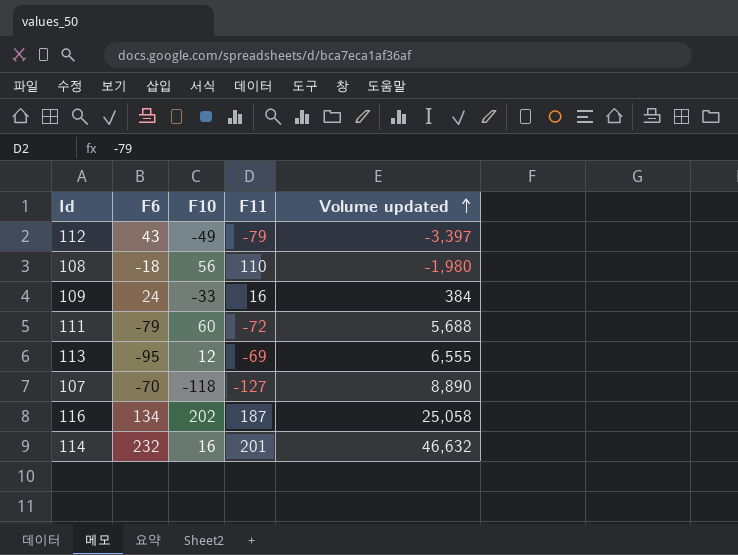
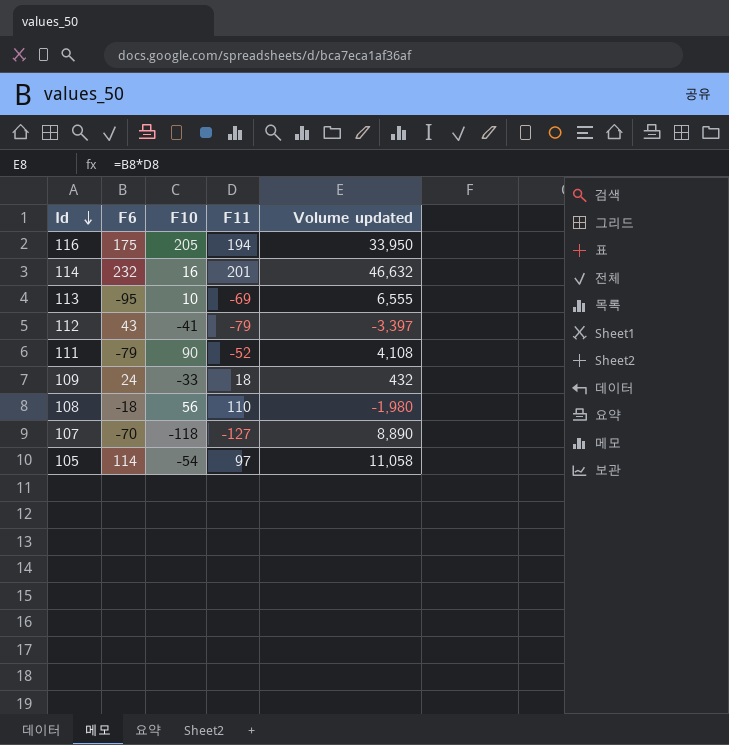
row order: Volume updated ascending -> Id descending
116 | F6: 134 -> 175
116 | F10: 202 -> 205
116 | F11: 187 -> 194
116 | Volume updated: 25,058 -> 33,950
113 | F10: 12 -> 10
112 | F10: -49 -> -41
111 | F10: 60 -> 90
111 | F11: -72 -> -52
111 | Volume updated: 5,688 -> 4,108
109 | F11: 16 -> 18
109 | Volume updated: 384 -> 432
row 105: none -> 114 | -54 | 97 | 11,058

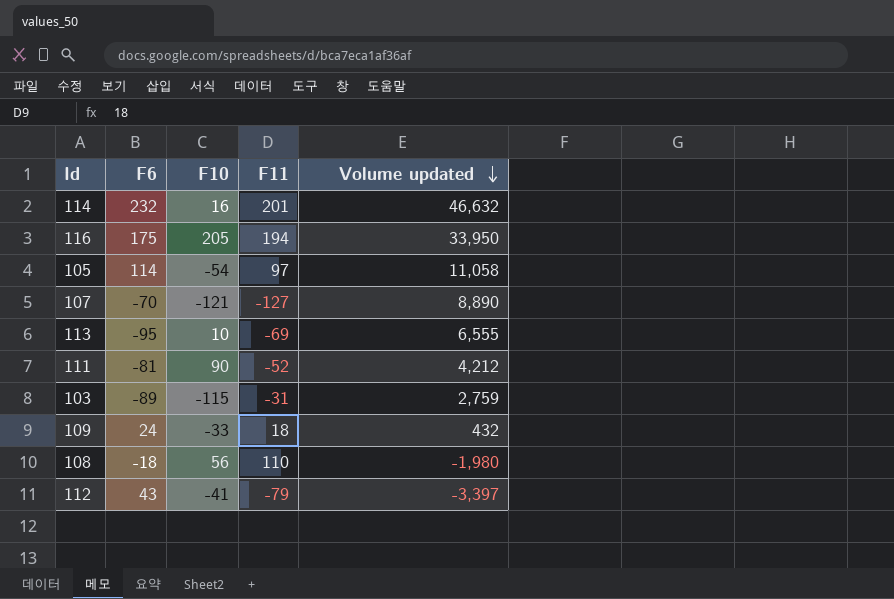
row order: Id descending -> Volume updated descending
107 | F10: -118 -> -121
111 | F6: -79 -> -81
111 | Volume updated: 4,108 -> 4,212
row 103: none -> -89 | -115 | -31 | 2,759

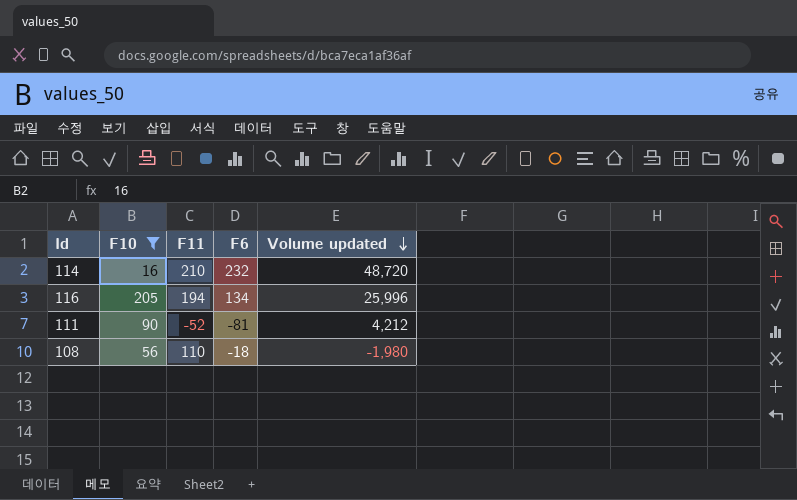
filter: none -> F10 >= 16
column F6 | position: 2 -> 4
114 | F11: 201 -> 210
114 | Volume updated: 46,632 -> 48,720
116 | F6: 175 -> 134
116 | Volume updated: 33,950 -> 25,996

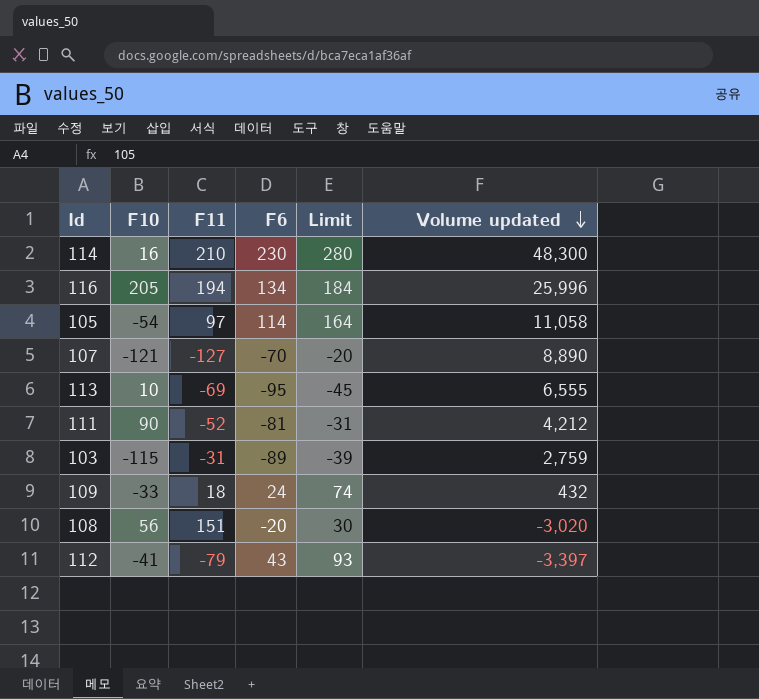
filter: F10 >= 16 -> none
column Limit | formula: none -> [F6] + 50
114 | F6: 232 -> 230
114 | Volume updated: 48,720 -> 48,300
108 | F11: 110 -> 151
108 | F6: -18 -> -20
108 | Volume updated: -1,980 -> -3,020

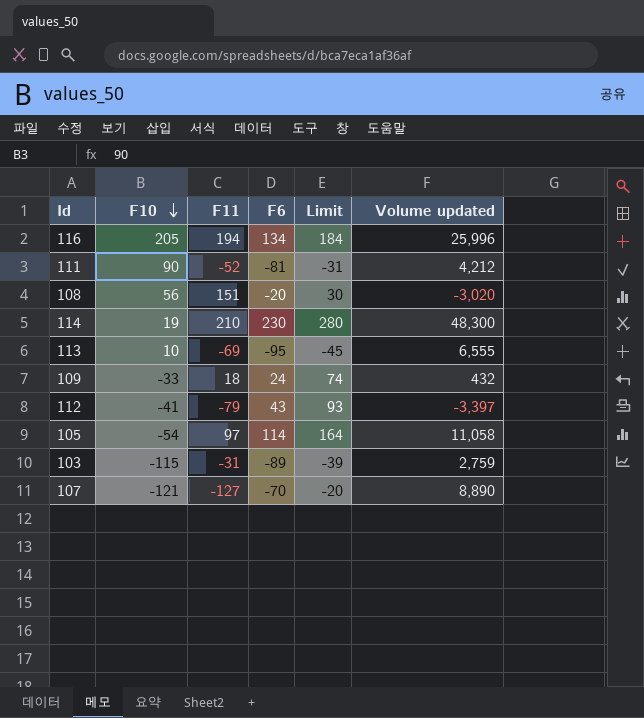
row order: Volume updated descending -> F10 descending
114 | F10: 16 -> 19

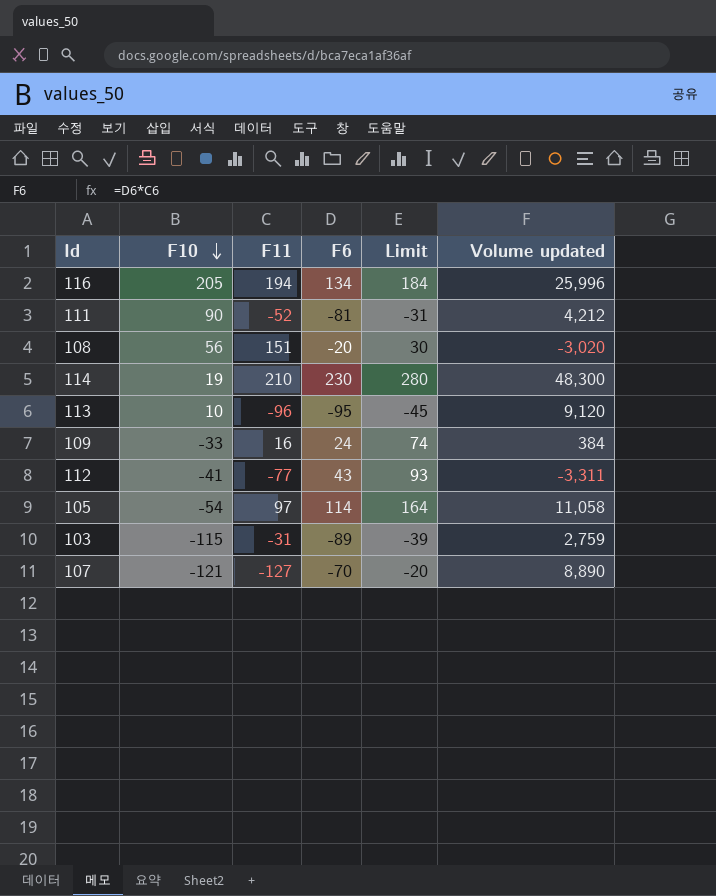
113 | F11: -69 -> -96
113 | Volume updated: 6,555 -> 9,120
109 | F11: 18 -> 16
109 | Volume updated: 432 -> 384
112 | F11: -79 -> -77
112 | Volume updated: -3,397 -> -3,311

